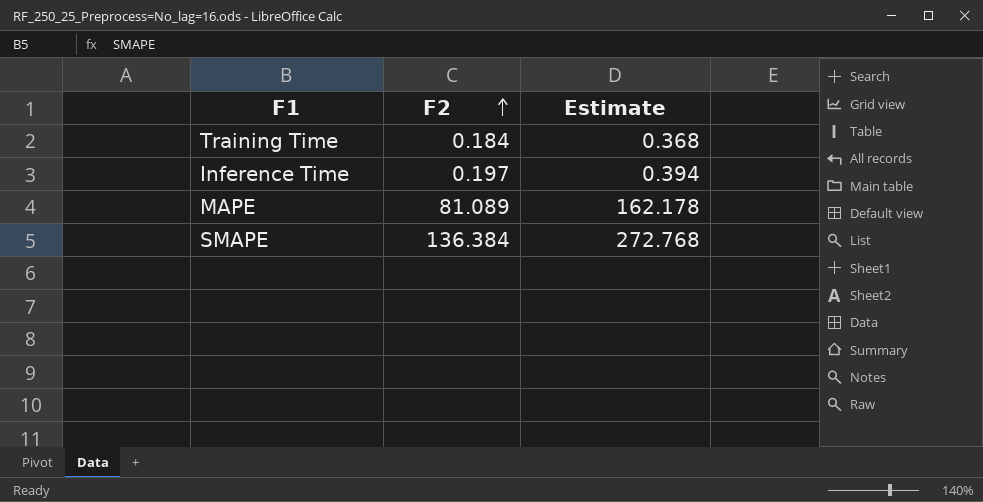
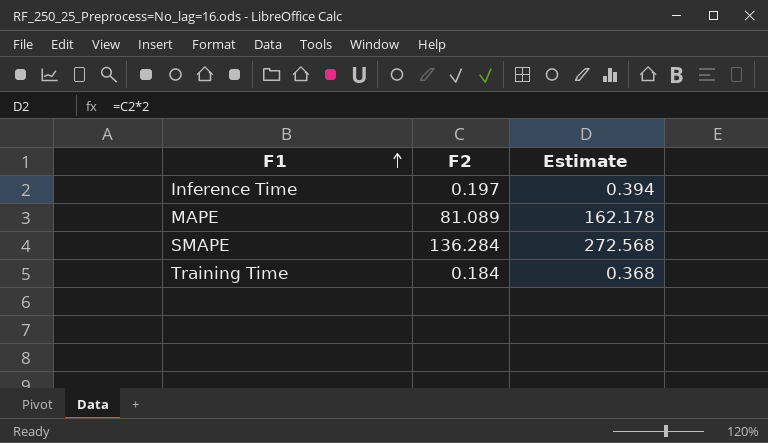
row order: F2 ascending -> F1 ascending
SMAPE | F2: 136.384 -> 136.284
SMAPE | Estimate: 272.768 -> 272.568

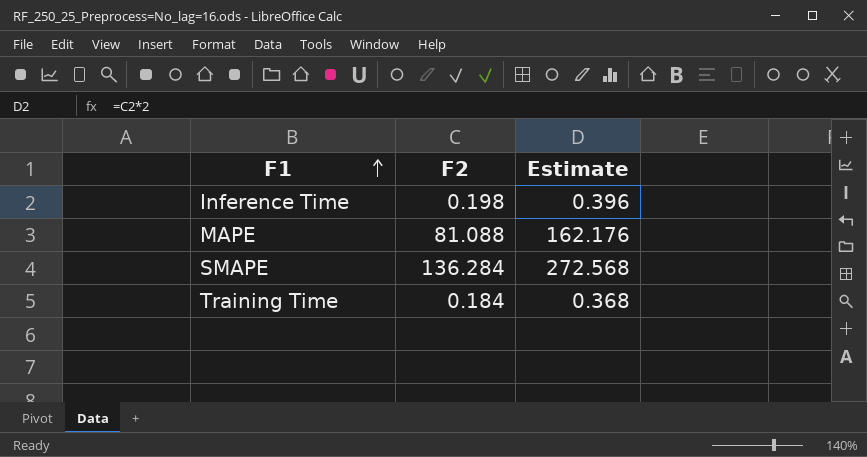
Inference Time | F2: 0.197 -> 0.198
Inference Time | Estimate: 0.394 -> 0.396
MAPE | F2: 81.089 -> 81.088
MAPE | Estimate: 162.178 -> 162.176

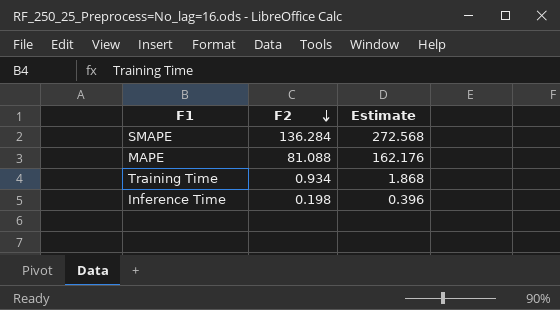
row order: F1 ascending -> F2 descending
Training Time | F2: 0.184 -> 0.934
Training Time | Estimate: 0.368 -> 1.868

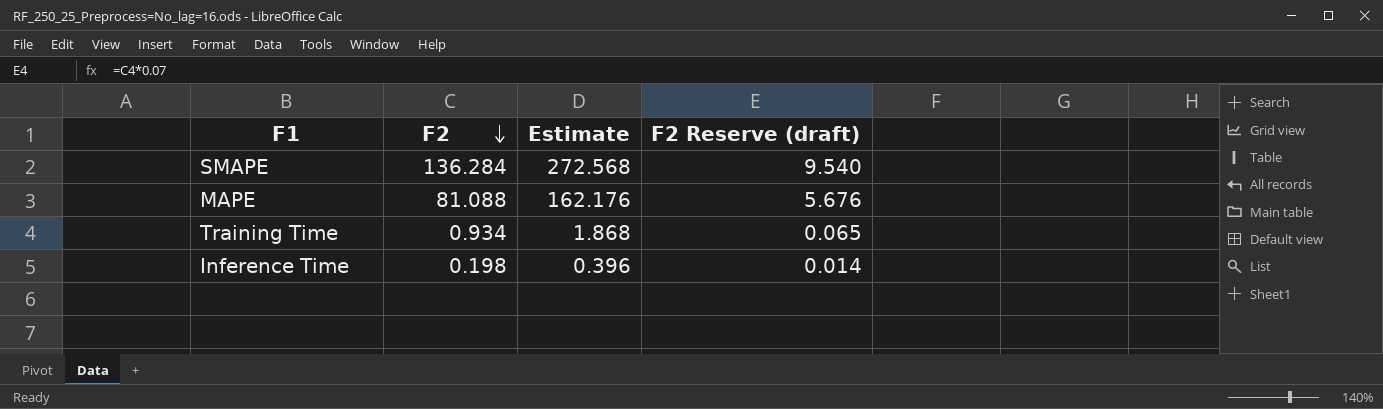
column F2 Reserve (draft) | formula: none -> [F2] * 0.07

